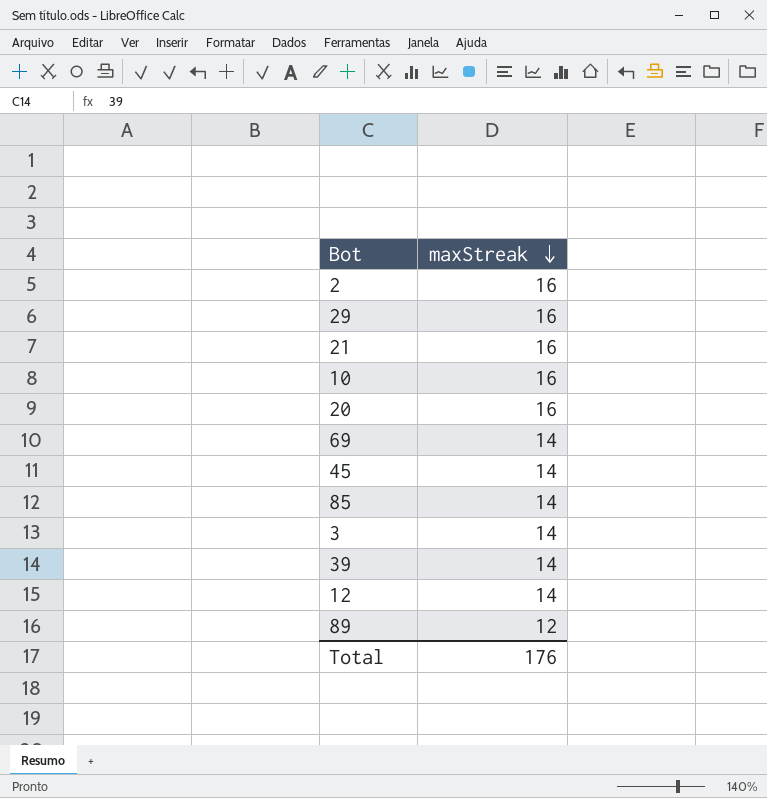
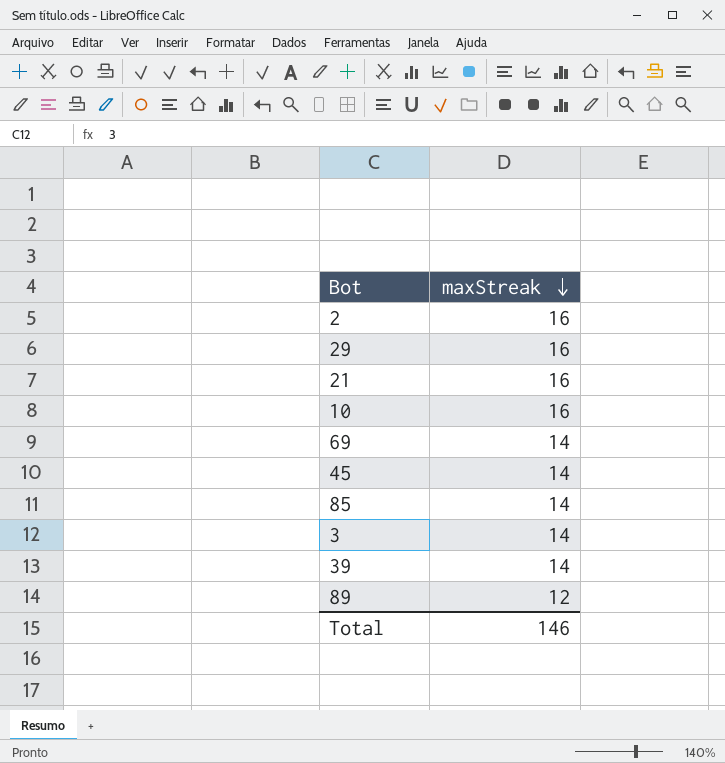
row 20: 16 -> none
row 12: 14 -> none
Total | maxStreak: 176 -> 146

